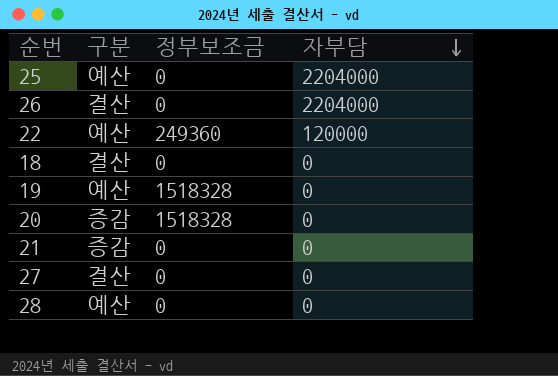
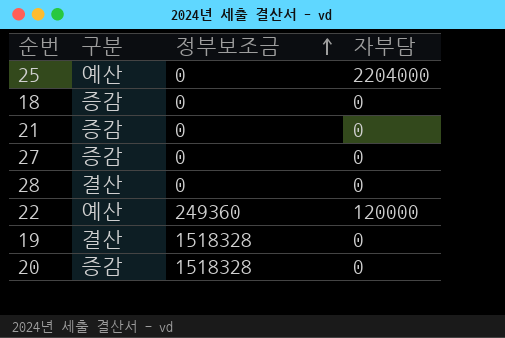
row order: 자부담 descending -> 정부보조금 ascending
row 26: 결산 | 0 | 2204000 -> none
18 | 구분: 결산 -> 증감
27 | 구분: 결산 -> 증감
28 | 구분: 예산 -> 결산
19 | 구분: 예산 -> 결산

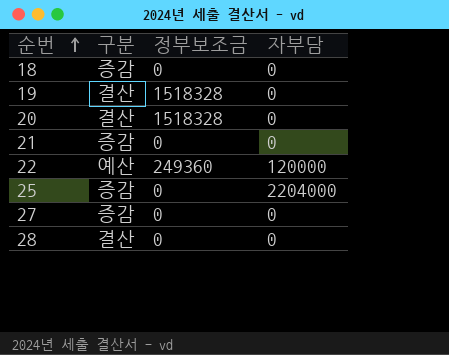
row order: 정부보조금 ascending -> 순번 ascending
20 | 구분: 증감 -> 결산
25 | 구분: 예산 -> 증감

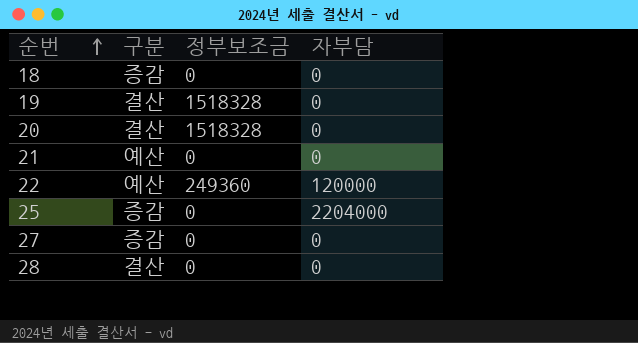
21 | 구분: 증감 -> 예산

